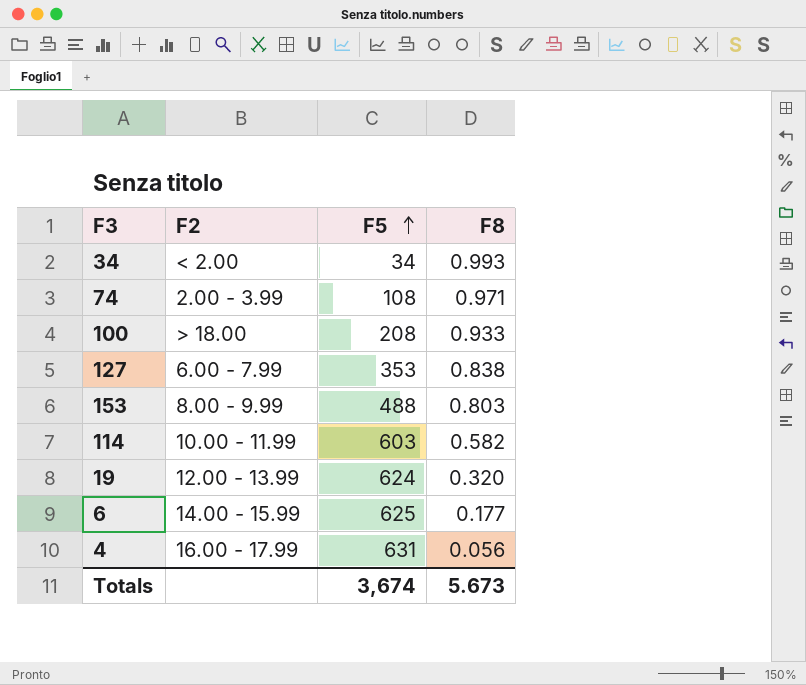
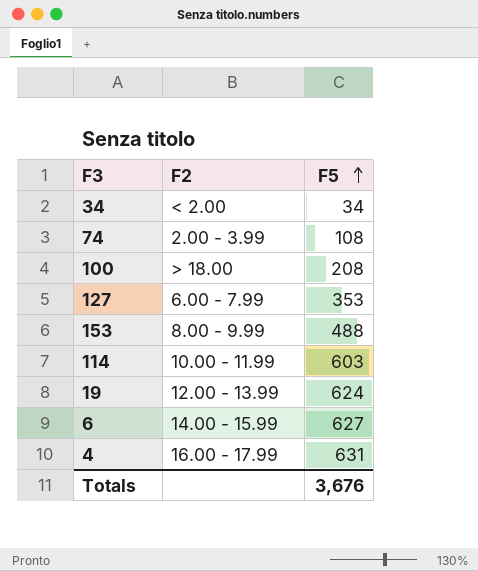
column F8 | position: 4 -> none
6 | F5: 625 -> 627
Totals | F5: 3,674 -> 3,676

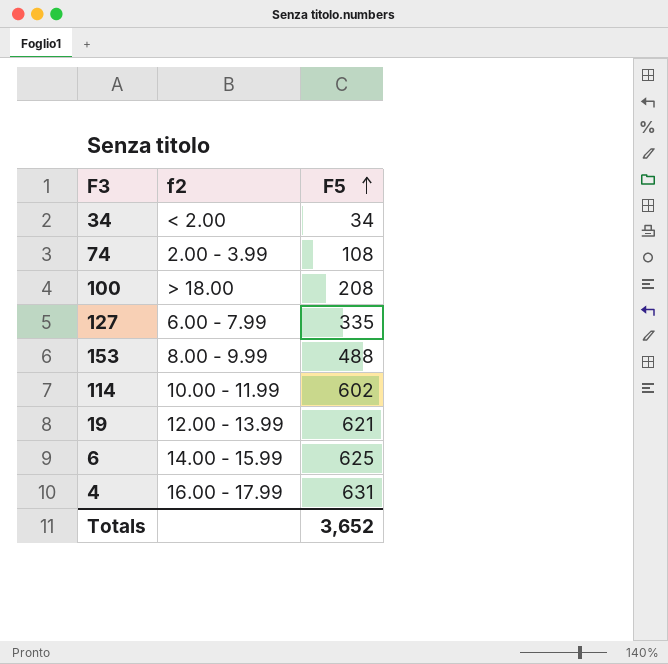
column name: F2 -> f2
127 | F5: 353 -> 335
114 | F5: 603 -> 602
19 | F5: 624 -> 621
6 | F5: 627 -> 625
Totals | F5: 3,676 -> 3,652

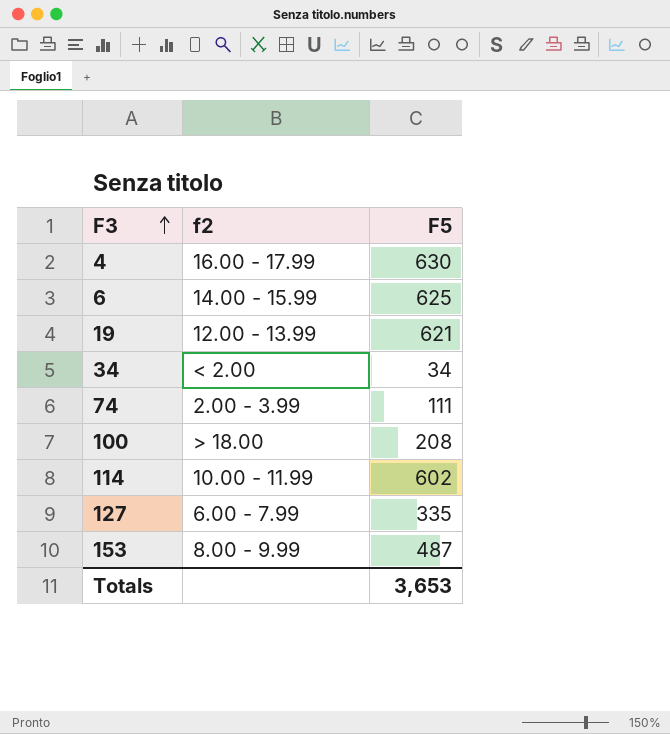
row order: F5 ascending -> F3 ascending
4 | F5: 631 -> 630
74 | F5: 108 -> 111
153 | F5: 488 -> 487
Totals | F5: 3,652 -> 3,653

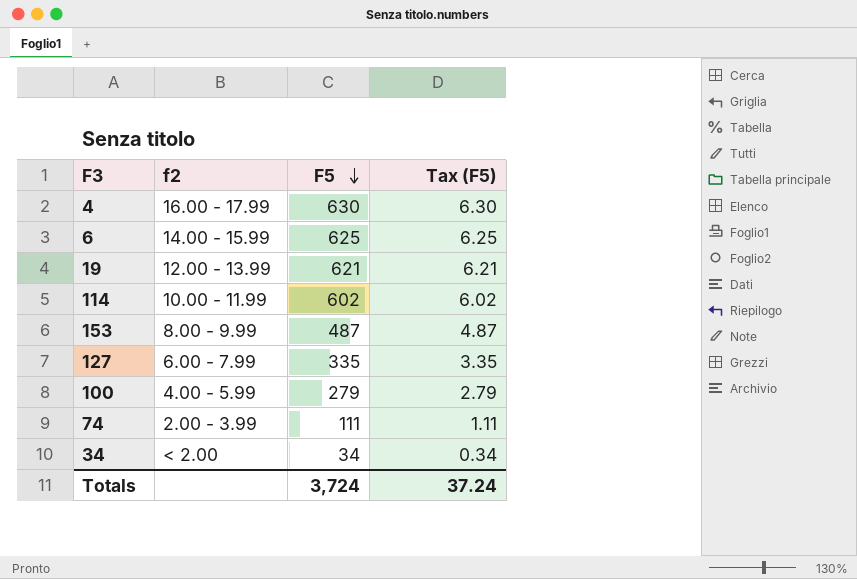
row order: F3 ascending -> F5 descending
column Tax (F5) | formula: none -> [F5] * 0.01
100 | f2: > 18.00 -> 4.00 - 5.99
100 | F5: 208 -> 279
Totals | F5: 3,653 -> 3,724

